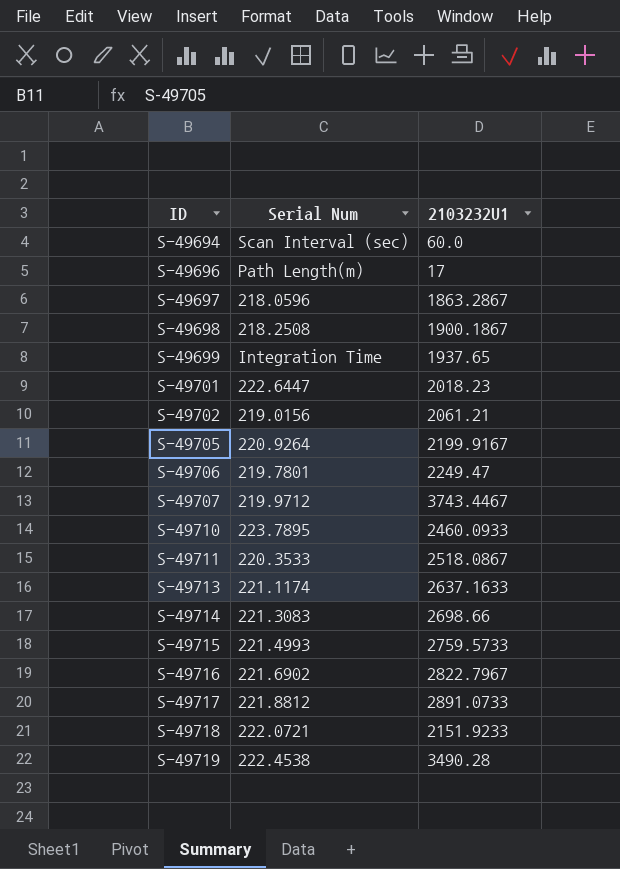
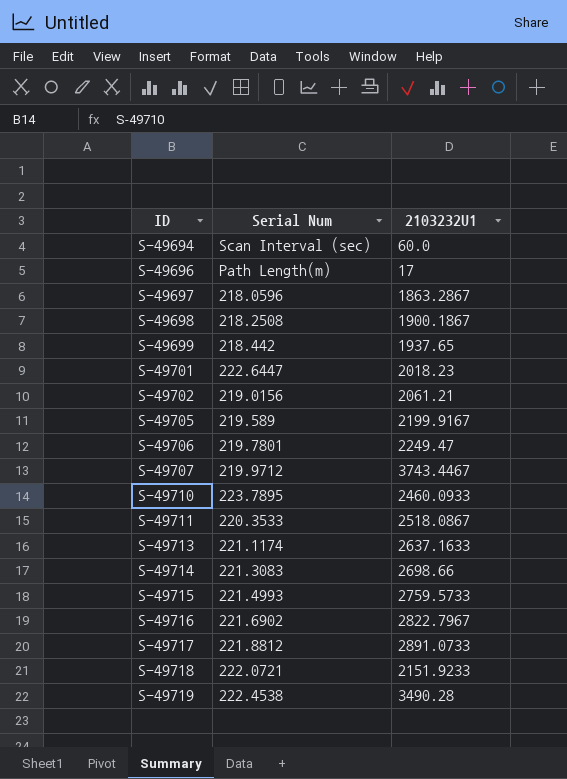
S-49699 | Serial Num: Integration Time -> 218.442
S-49705 | Serial Num: 220.9264 -> 219.589

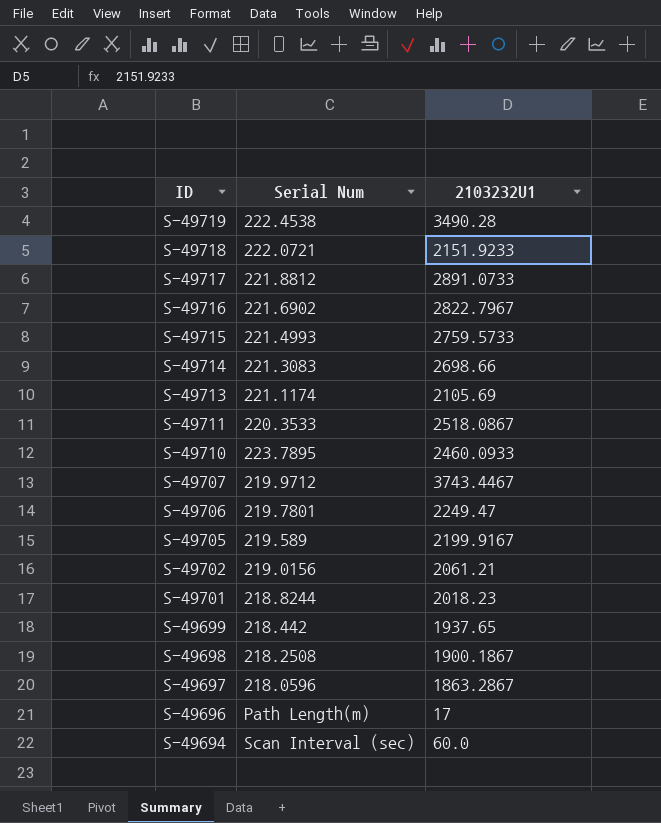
row order: ID ascending -> ID descending
S-49713 | 2103232U1: 2637.1633 -> 2105.69
S-49701 | Serial Num: 222.6447 -> 218.8244

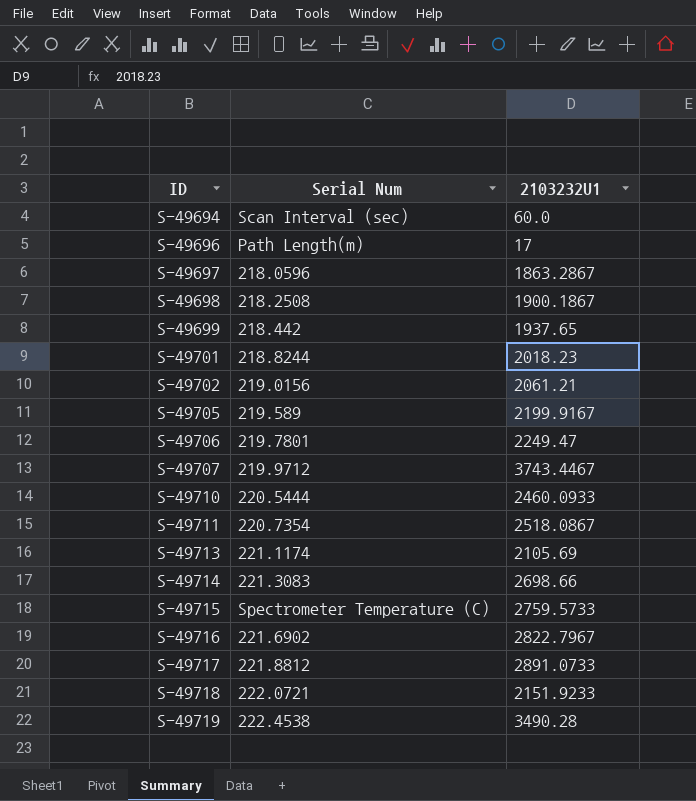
row order: ID descending -> ID ascending
S-49710 | Serial Num: 223.7895 -> 220.5444
S-49711 | Serial Num: 220.3533 -> 220.7354
S-49715 | Serial Num: 221.4993 -> Spectrometer Temperature (C)

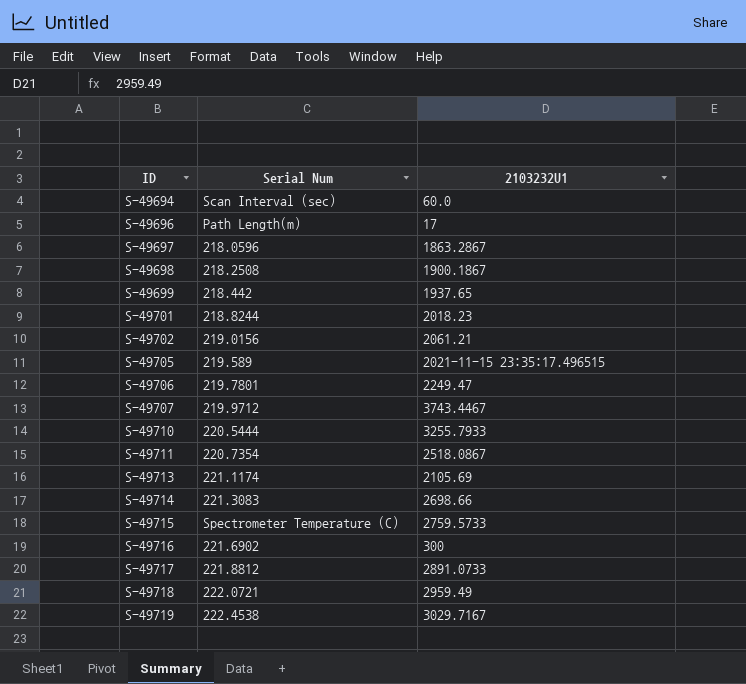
S-49705 | 2103232U1: 2199.9167 -> 2021-11-15 23:35:17.496515
S-49710 | 2103232U1: 2460.0933 -> 3255.7933
S-49716 | 2103232U1: 2822.7967 -> 300
S-49718 | 2103232U1: 2151.9233 -> 2959.49
S-49719 | 2103232U1: 3490.28 -> 3029.7167

